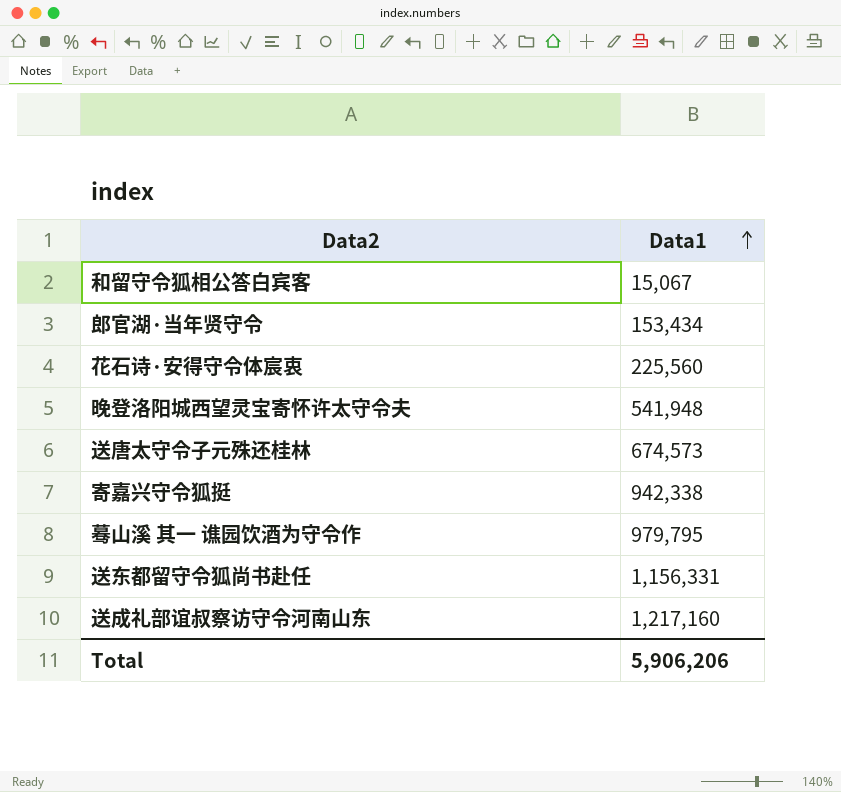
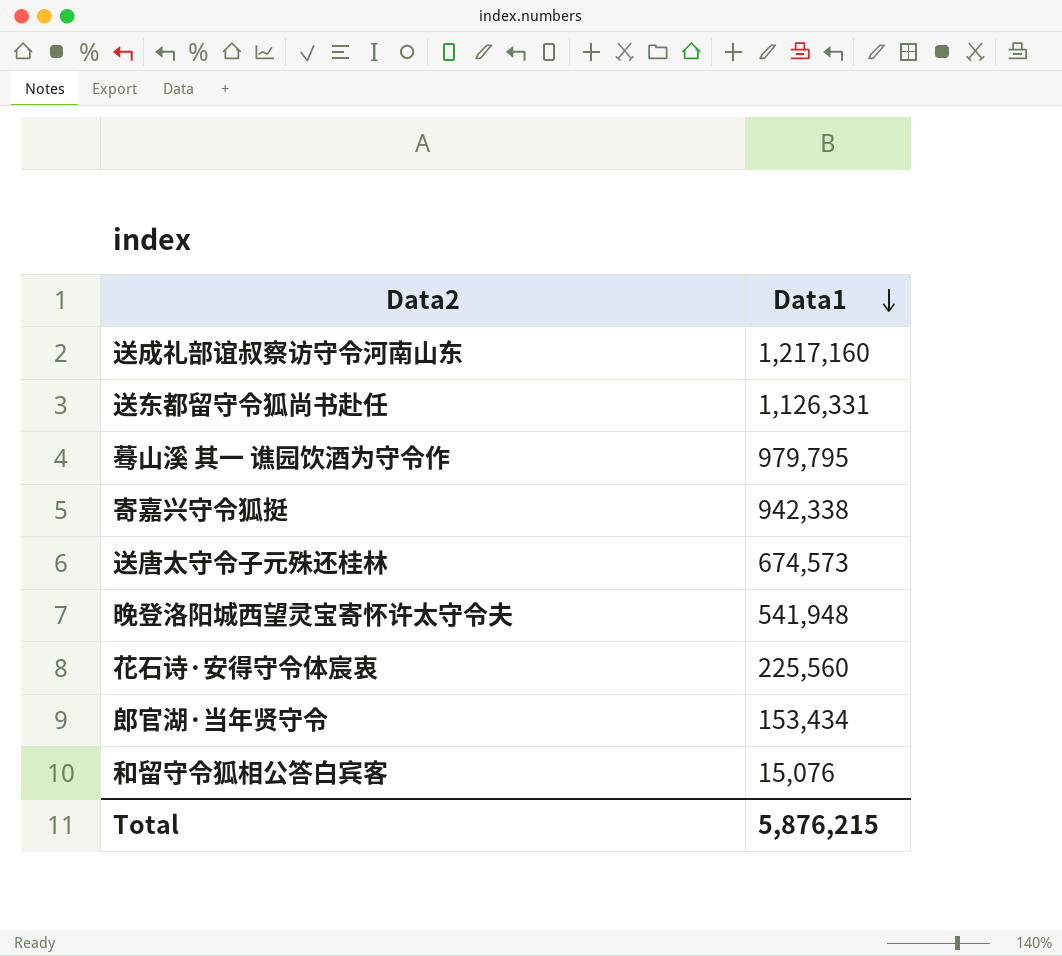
row order: Data1 ascending -> Data1 descending
送东都留守令狐尚书赴任 | Data1: 1,156,331 -> 1,126,331
和留守令狐相公答白宾客 | Data1: 15,067 -> 15,076
Total | Data1: 5,906,206 -> 5,876,215

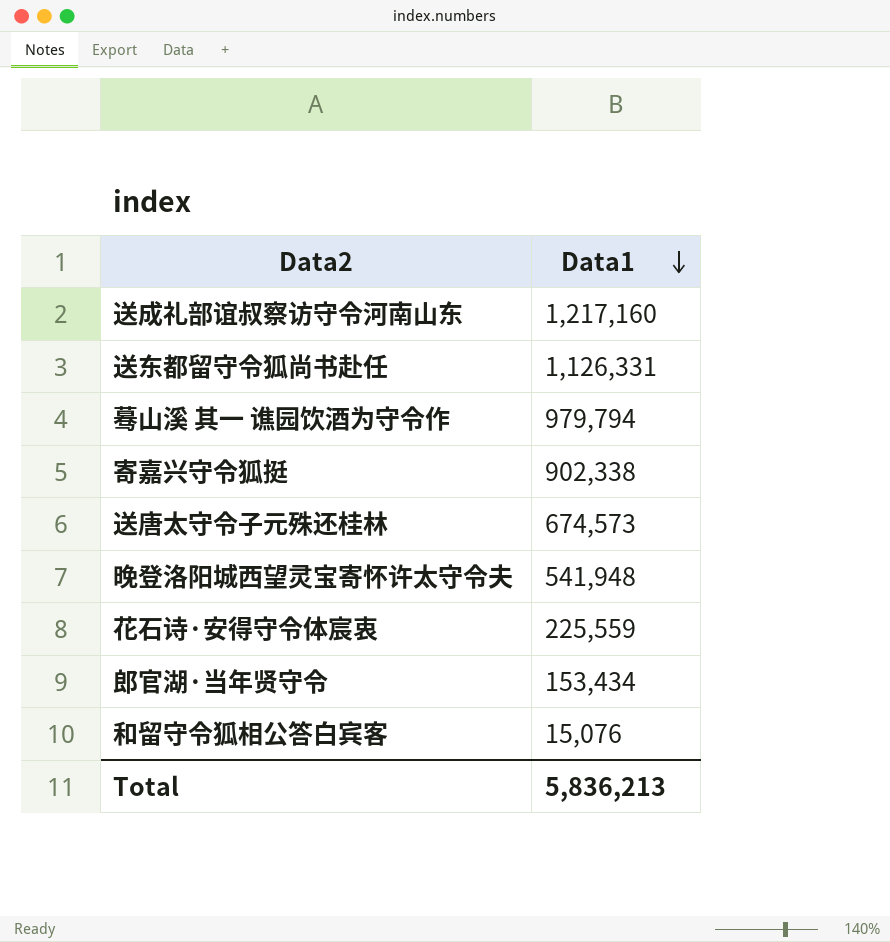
蓦山溪 其一 谯园饮酒为守令作 | Data1: 979,795 -> 979,794
寄嘉兴守令狐挺 | Data1: 942,338 -> 902,338
花石诗·安得守令体宸衷 | Data1: 225,560 -> 225,559
Total | Data1: 5,876,215 -> 5,836,213

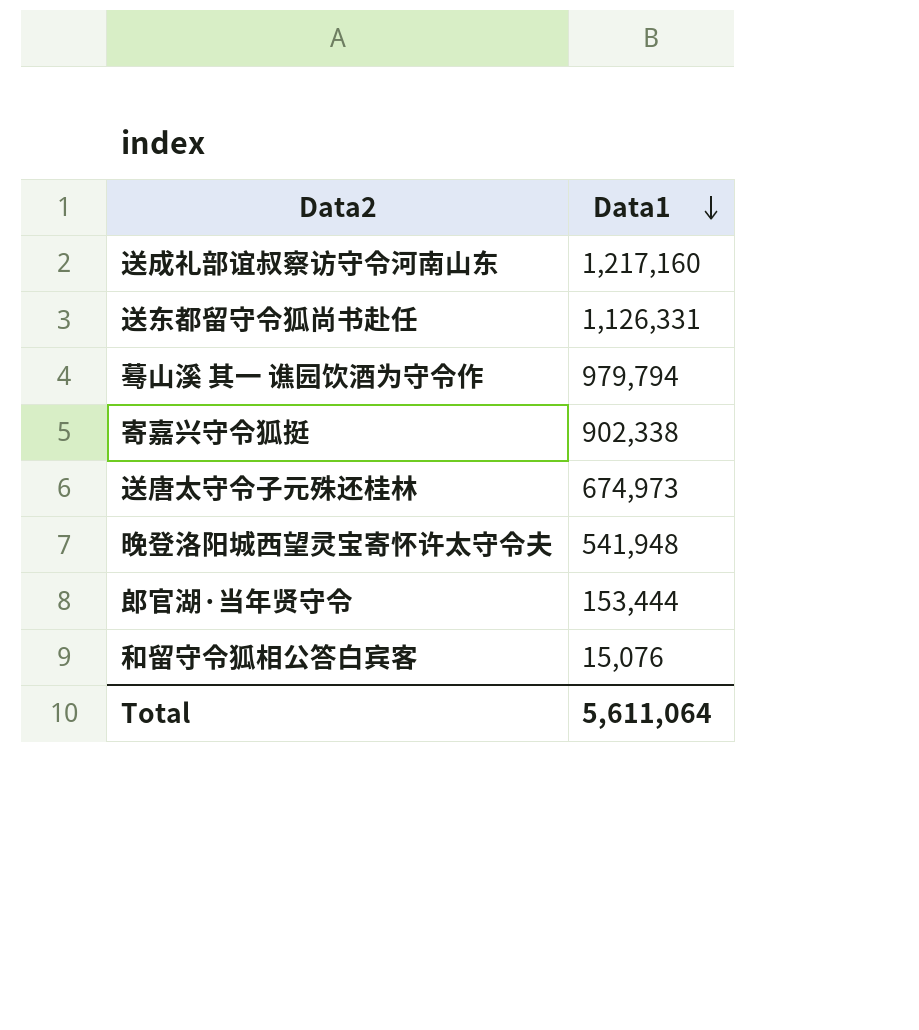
row 花石诗·安得守令体宸衷: 225,559 -> none
送唐太守令子元殊还桂林 | Data1: 674,573 -> 674,973
郎官湖·当年贤守令 | Data1: 153,434 -> 153,444
Total | Data1: 5,836,213 -> 5,611,064

